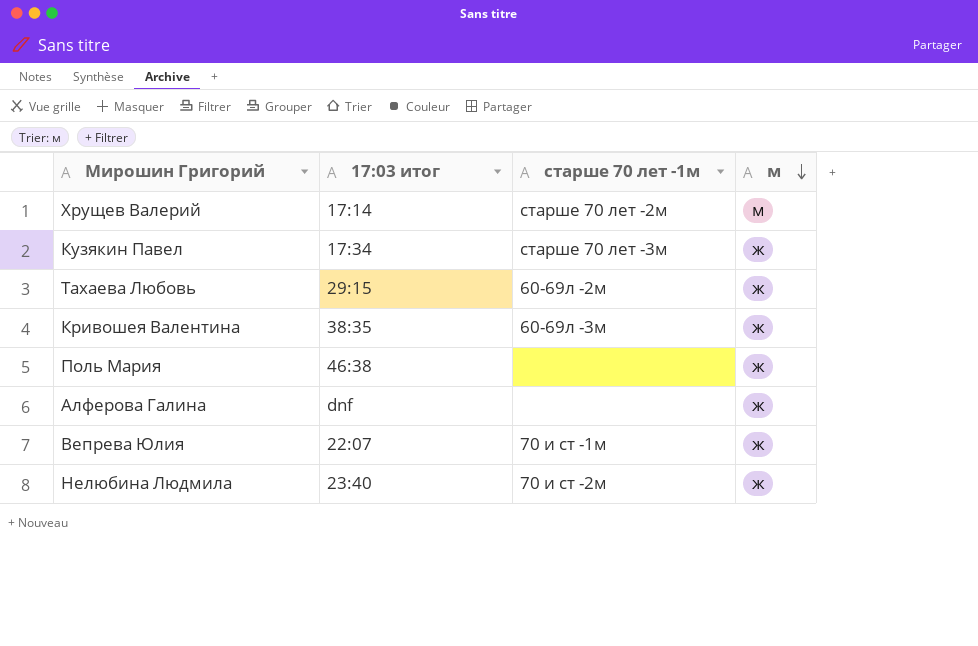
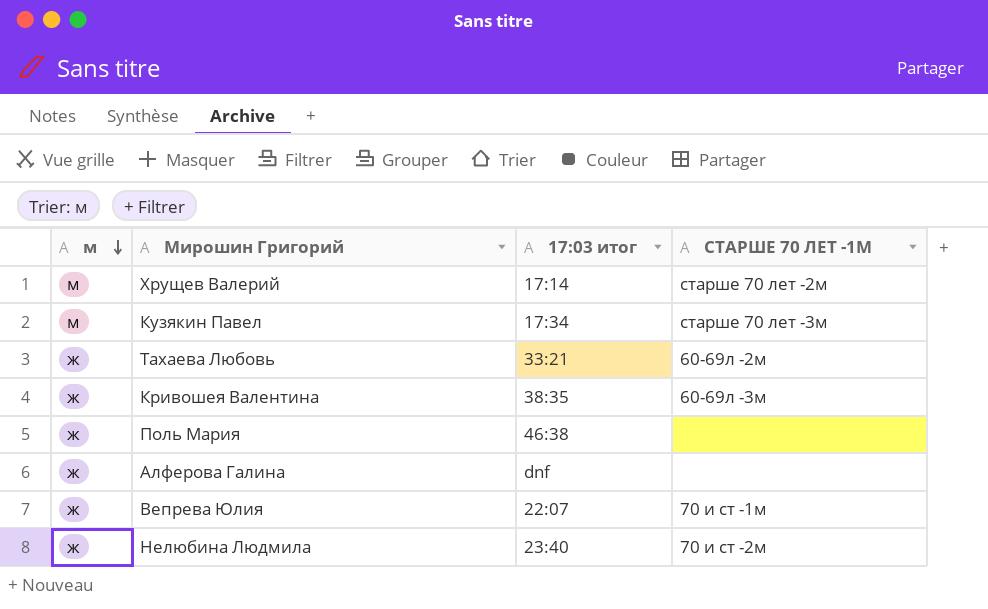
column м | position: 4 -> 1
column name: старше 70 лет -1м -> СТАРШЕ 70 ЛЕТ -1М
Кузякин Павел | м: ж -> м
Тахаева Любовь | 17:03 итог: 29:15 -> 33:21

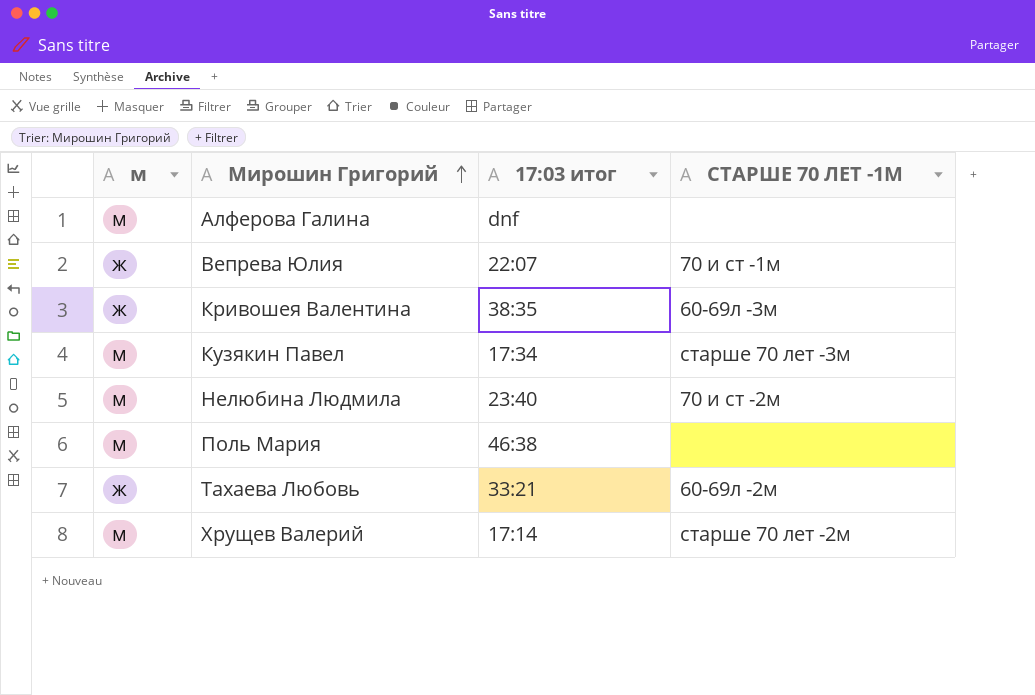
row order: м descending -> Мирошин Григорий ascending
Алферова Галина | м: ж -> м
Нелюбина Людмила | м: ж -> м
Поль Мария | м: ж -> м

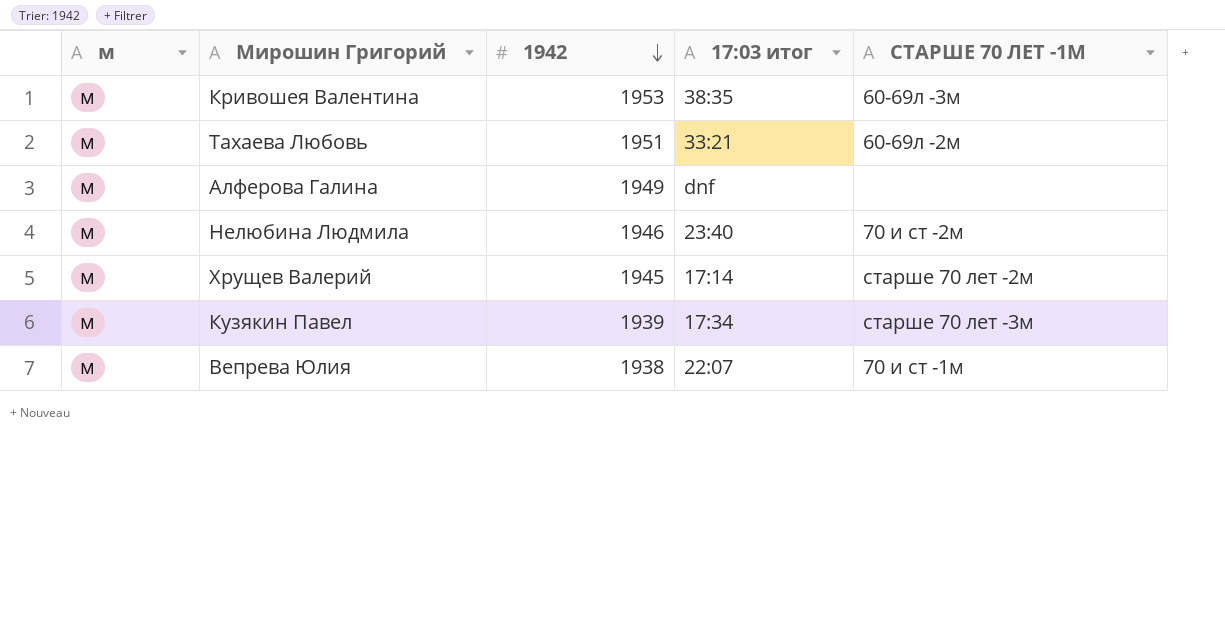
row order: Мирошин Григорий ascending -> 1942 descending
column 1942 | position: none -> 3
row Поль Мария: м | 46:38 | none -> none
Кривошея Валентина | м: ж -> м
Тахаева Любовь | м: ж -> м
Вепрева Юлия | м: ж -> м

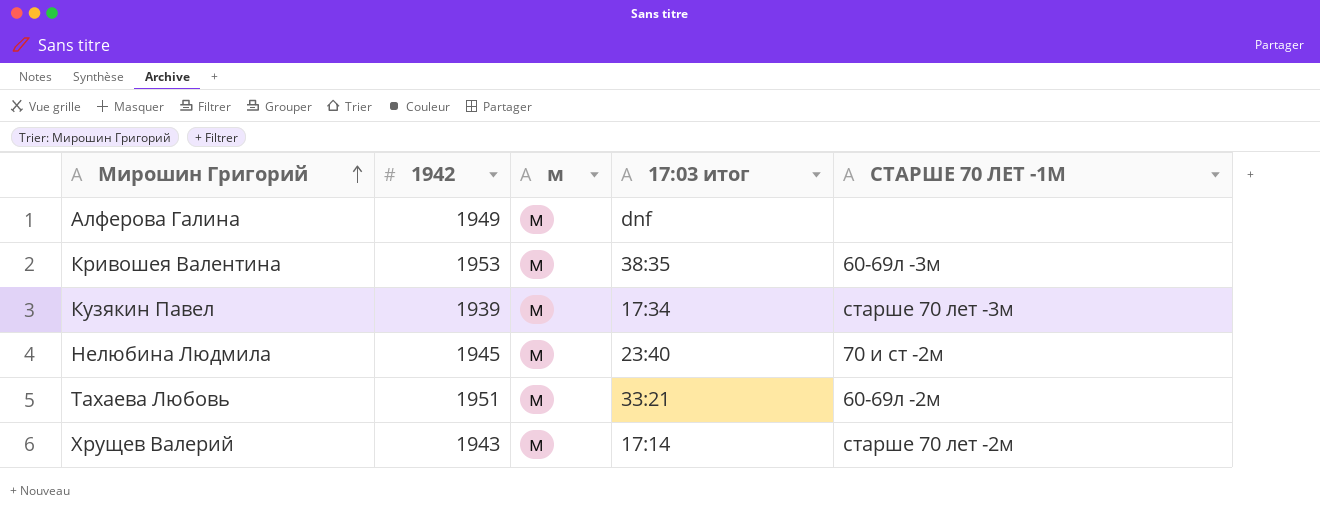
row order: 1942 descending -> Мирошин Григорий ascending
column м | position: 1 -> 3
row Вепрева Юлия: м | 1938 | 22:07 | 70 и ст -1м -> none
Нелюбина Людмила | 1942: 1946 -> 1945
Хрущев Валерий | 1942: 1945 -> 1943

